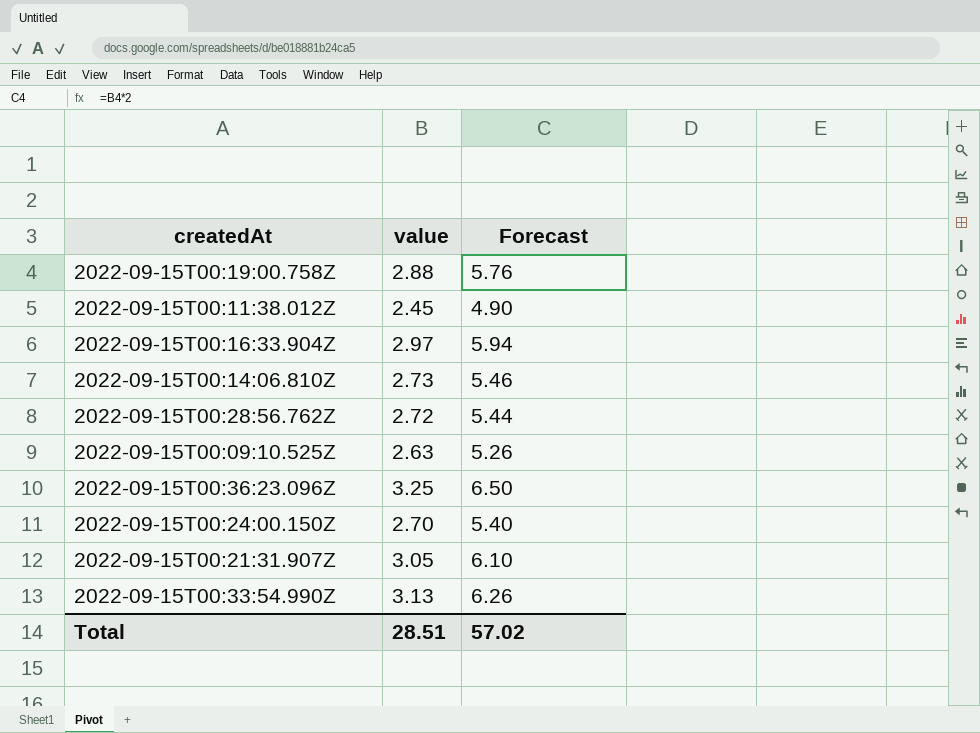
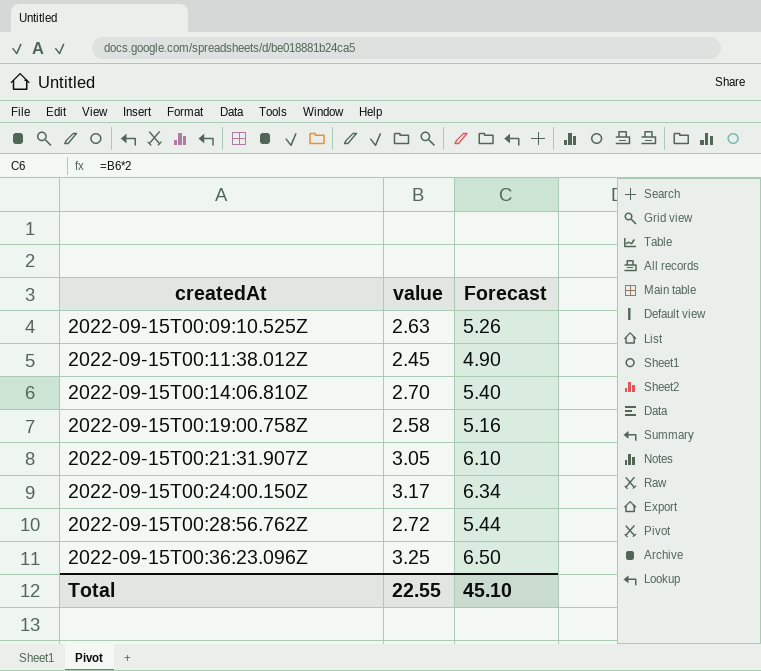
row order: none -> createdAt ascending
row 2022-09-15T00:16:33.904Z: 2.97 | 5.94 -> none
row 2022-09-15T00:33:54.990Z: 3.13 | 6.26 -> none
2022-09-15T00:14:06.810Z | value: 2.73 -> 2.70
2022-09-15T00:14:06.810Z | Forecast: 5.46 -> 5.40
2022-09-15T00:19:00.758Z | value: 2.88 -> 2.58
2022-09-15T00:19:00.758Z | Forecast: 5.76 -> 5.16
2022-09-15T00:24:00.150Z | value: 2.70 -> 3.17
2022-09-15T00:24:00.150Z | Forecast: 5.40 -> 6.34
Total | value: 28.51 -> 22.55
Total | Forecast: 57.02 -> 45.10

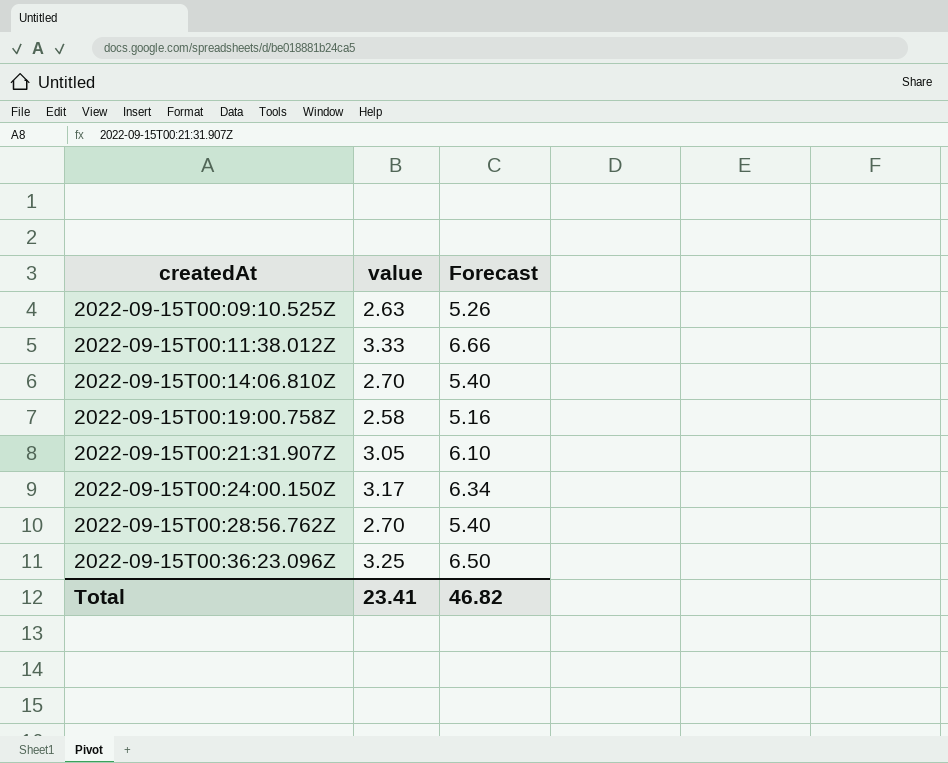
2022-09-15T00:11:38.012Z | value: 2.45 -> 3.33
2022-09-15T00:11:38.012Z | Forecast: 4.90 -> 6.66
2022-09-15T00:28:56.762Z | value: 2.72 -> 2.70
2022-09-15T00:28:56.762Z | Forecast: 5.44 -> 5.40
Total | value: 22.55 -> 23.41
Total | Forecast: 45.10 -> 46.82

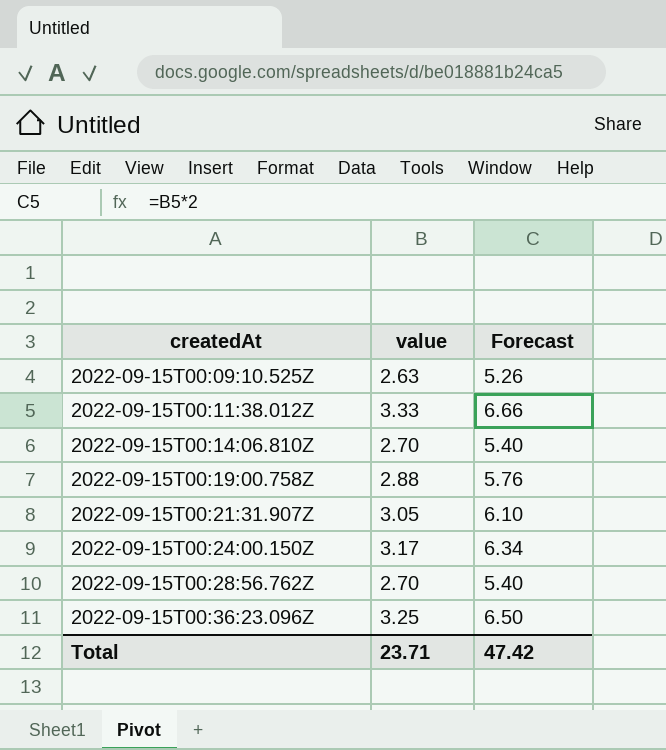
2022-09-15T00:19:00.758Z | value: 2.58 -> 2.88
2022-09-15T00:19:00.758Z | Forecast: 5.16 -> 5.76
Total | value: 23.41 -> 23.71
Total | Forecast: 46.82 -> 47.42

